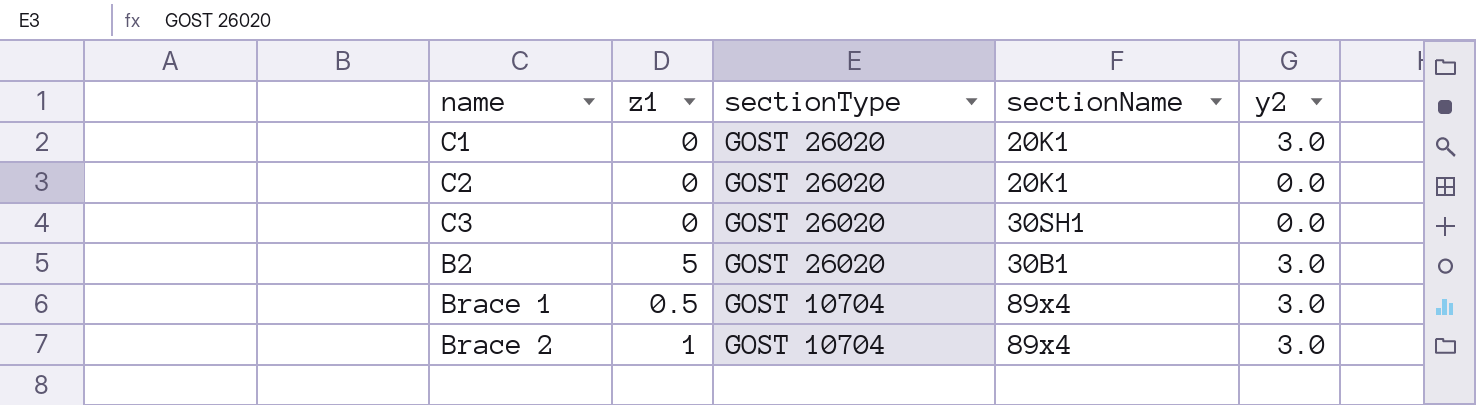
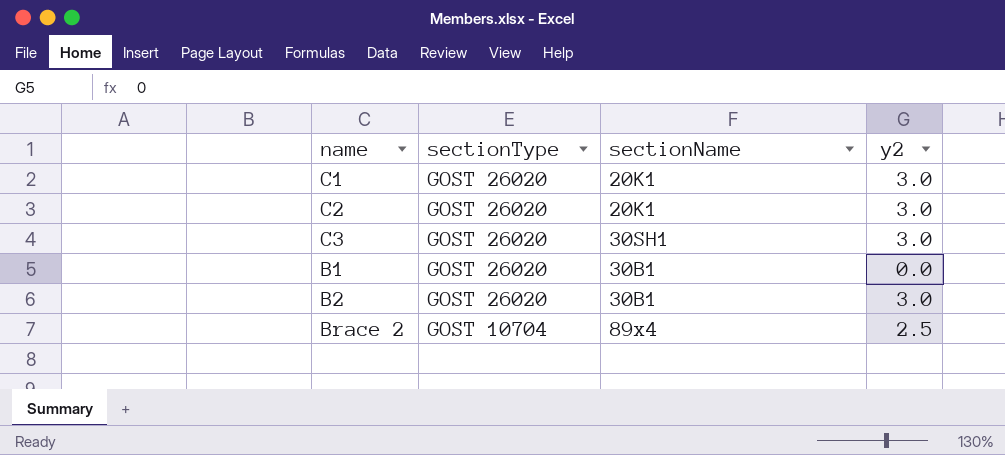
column z1 | position: 2 -> none
row Brace 1: 0.5 | GOST 10704 | 89x4 | 3.0 -> none
C2 | y2: 0.0 -> 3.0
C3 | y2: 0.0 -> 3.0
row B1: none -> GOST 26020 | 30B1 | 0.0
Brace 2 | y2: 3.0 -> 2.5

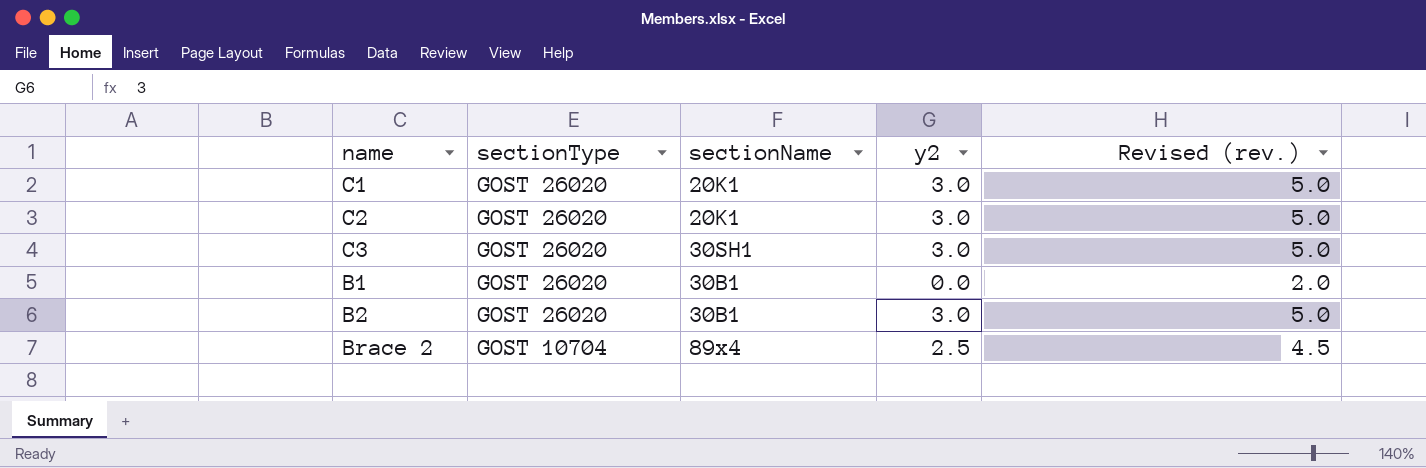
column Revised (rev.) | formula: none -> [y2] + 2

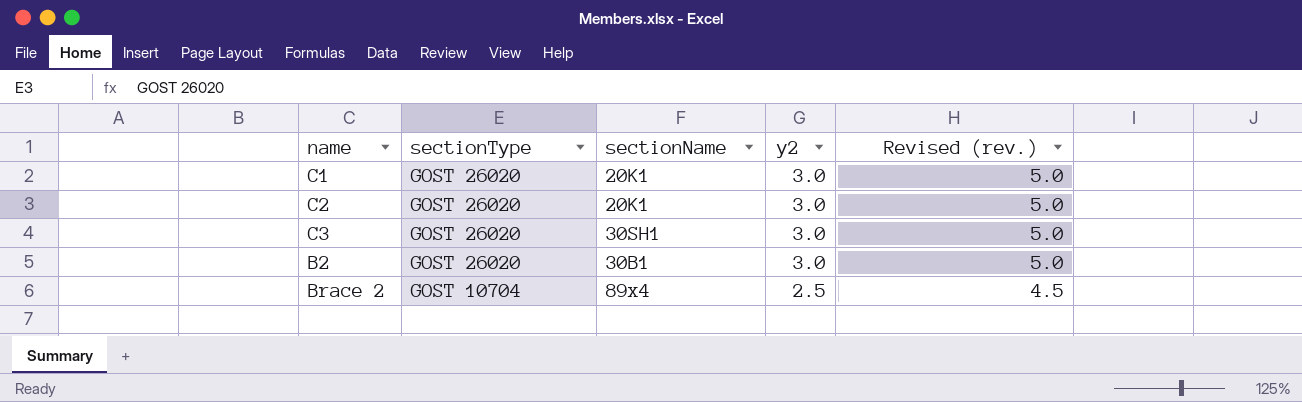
row B1: GOST 26020 | 30B1 | 0.0 | 2.0 -> none

